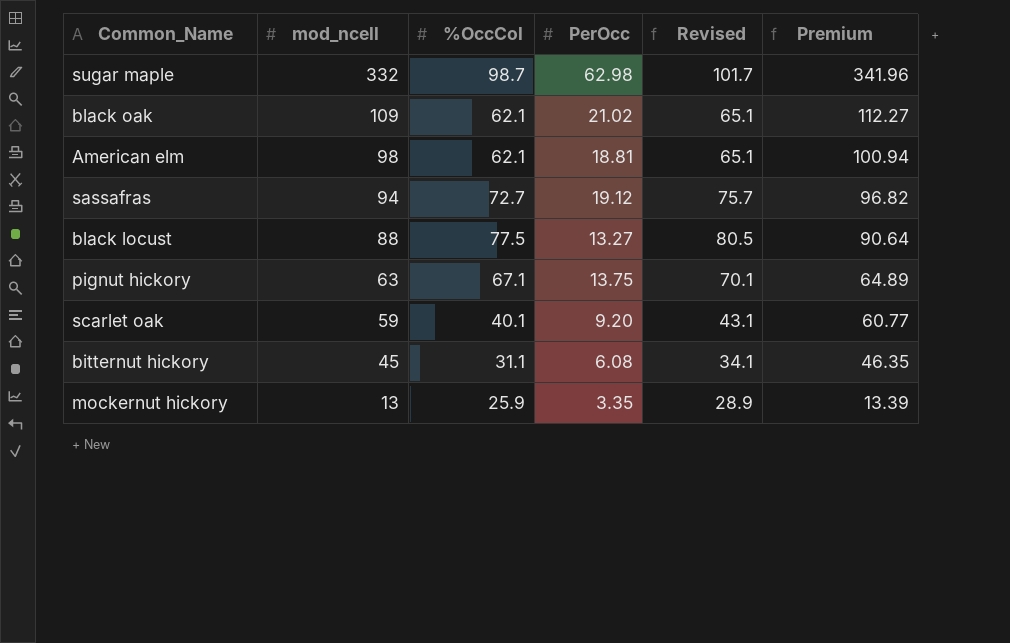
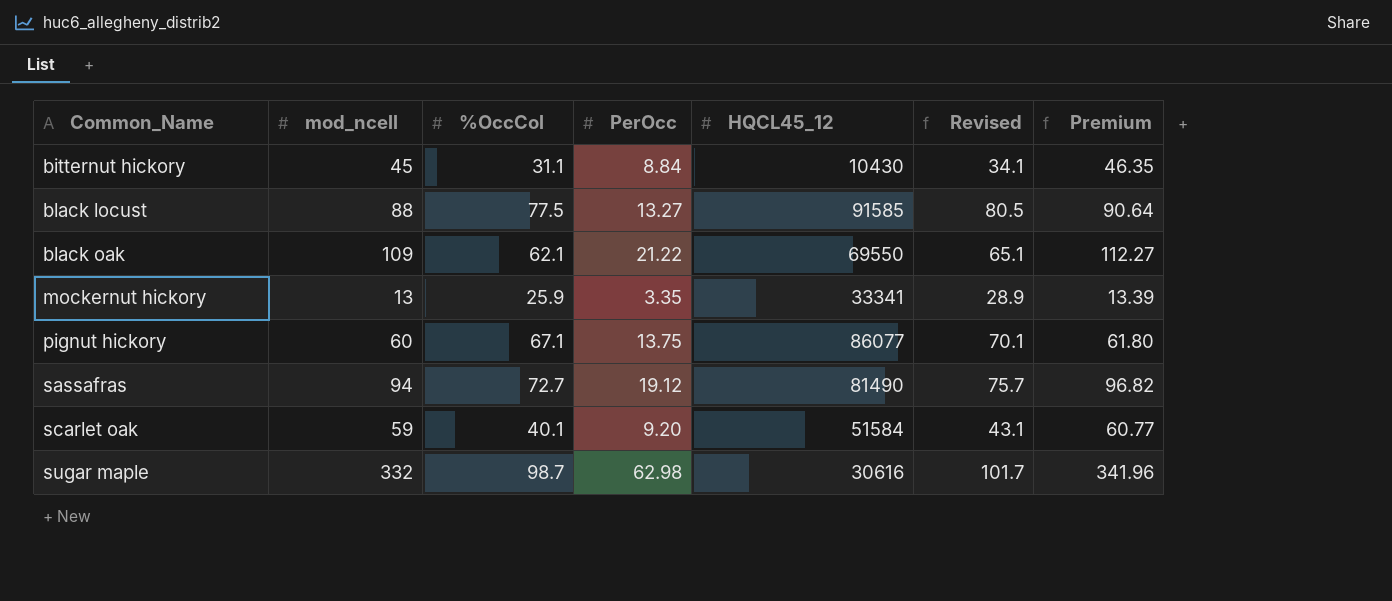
row order: mod_ncell descending -> Common_Name ascending
column HQCL45_12 | position: none -> 5
row American elm: 98 | 62.1 | 18.81 | 65.1 | 100.94 -> none
bitternut hickory | PerOcc: 6.08 -> 8.84
black oak | PerOcc: 21.02 -> 21.22
pignut hickory | mod_ncell: 63 -> 60
pignut hickory | Premium: 64.89 -> 61.80

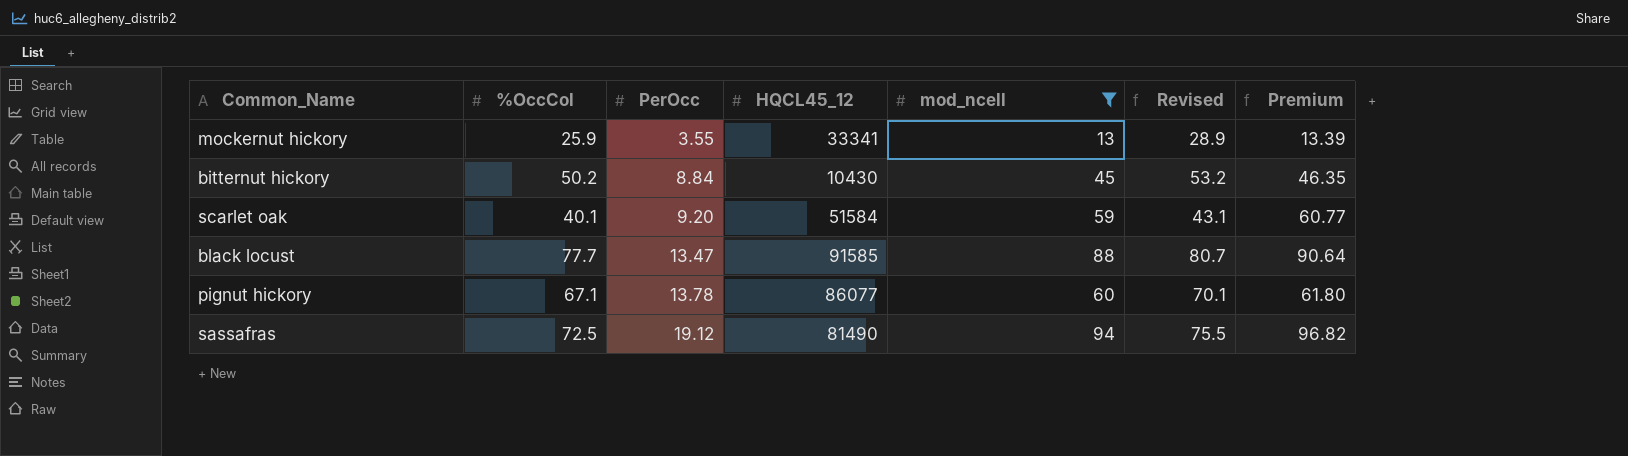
filter: none -> mod_ncell <= 94
row order: Common_Name ascending -> PerOcc ascending
column mod_ncell | position: 2 -> 5
mockernut hickory | PerOcc: 3.35 -> 3.55
bitternut hickory | %OccCol: 31.1 -> 50.2
bitternut hickory | Revised: 34.1 -> 53.2
black locust | %OccCol: 77.5 -> 77.7
black locust | PerOcc: 13.27 -> 13.47
black locust | Revised: 80.5 -> 80.7
pignut hickory | PerOcc: 13.75 -> 13.78
sassafras | %OccCol: 72.7 -> 72.5
sassafras | Revised: 75.7 -> 75.5

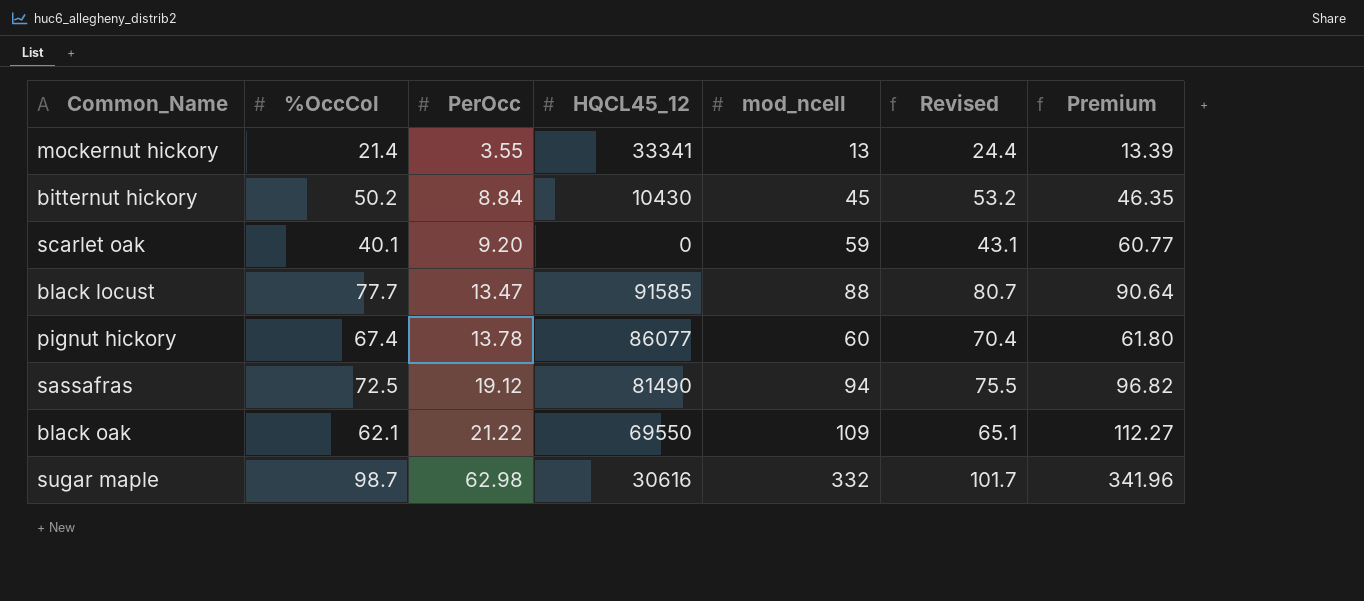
filter: mod_ncell <= 94 -> none
mockernut hickory | %OccCol: 25.9 -> 21.4
mockernut hickory | Revised: 28.9 -> 24.4
scarlet oak | HQCL45_12: 51584 -> 0
pignut hickory | %OccCol: 67.1 -> 67.4
pignut hickory | Revised: 70.1 -> 70.4

